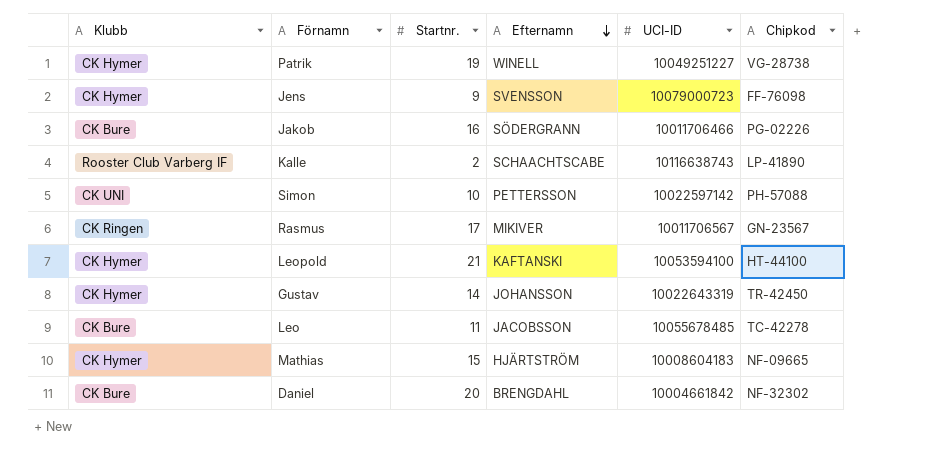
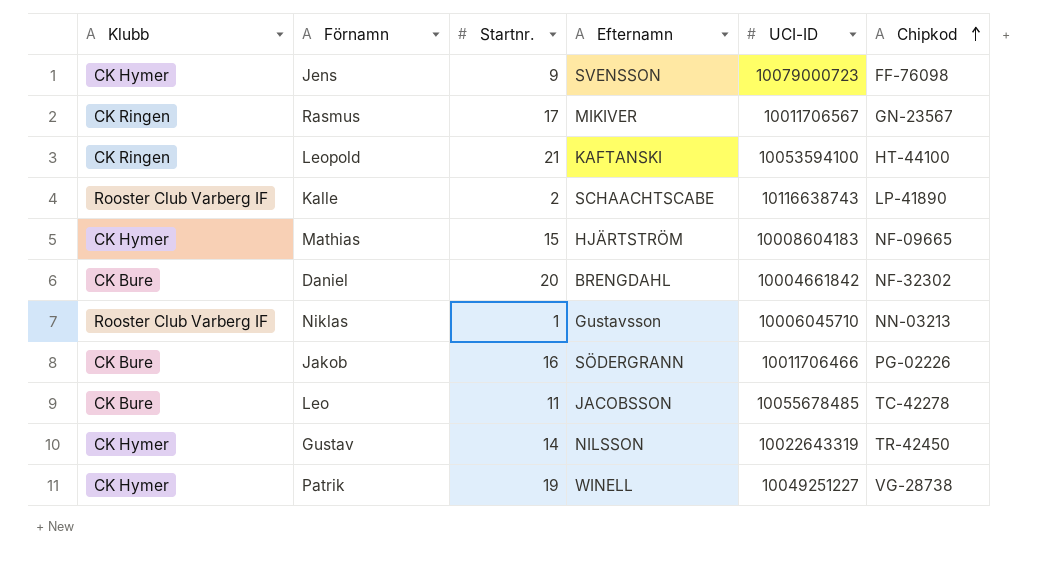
row order: Efternamn descending -> Chipkod ascending
row Simon: CK UNI | 10 | PETTERSSON | 10022597142 | PH-57088 -> none
Leopold | Klubb: CK Hymer -> CK Ringen
row Niklas: none -> Rooster Club Varberg IF | 1 | Gustavsson | 10006045710 | NN-03213
Gustav | Efternamn: JOHANSSON -> NILSSON

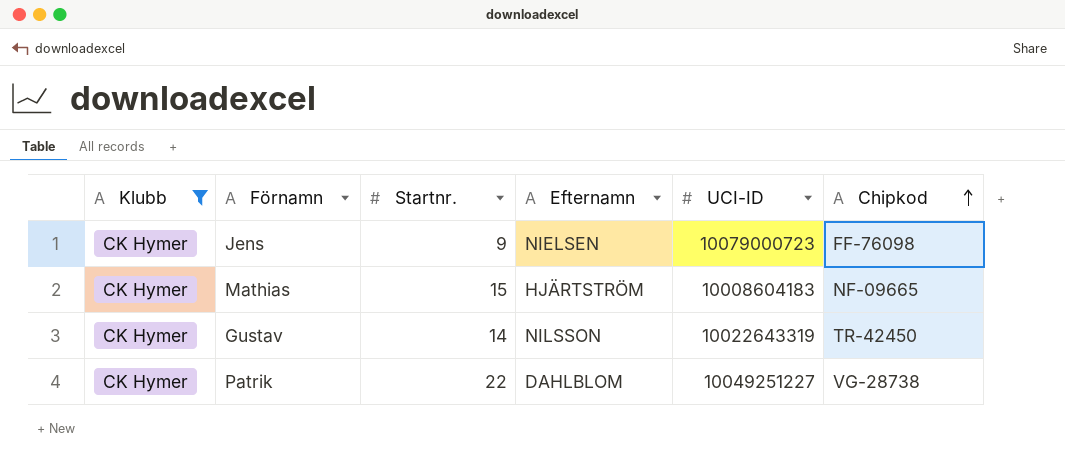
filter: none -> Klubb = CK Hymer
Jens | Efternamn: SVENSSON -> NIELSEN
Patrik | Startnr.: 19 -> 22
Patrik | Efternamn: WINELL -> DAHLBLOM

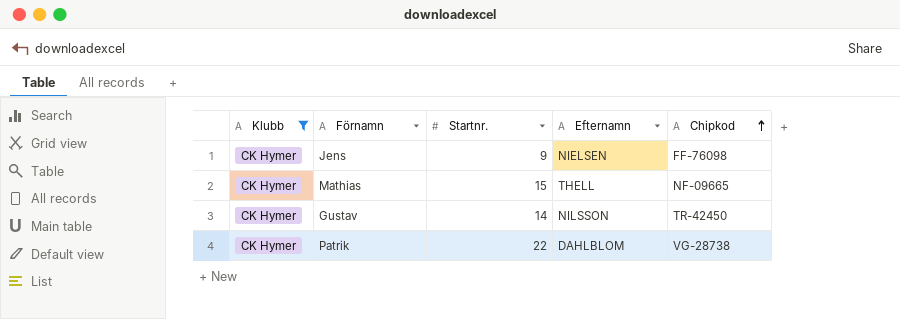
column UCI-ID | position: 5 -> none
Mathias | Efternamn: HJÄRTSTRÖM -> THELL

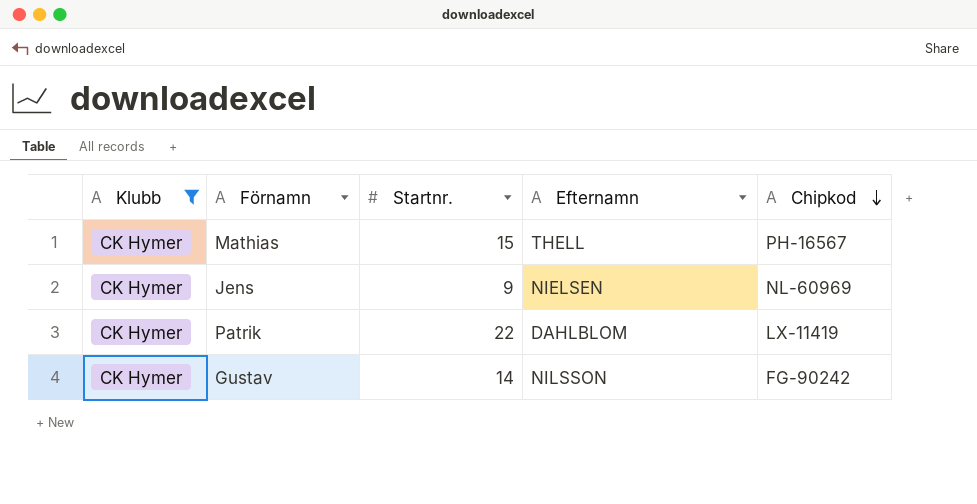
row order: Chipkod ascending -> Chipkod descending
Mathias | Chipkod: NF-09665 -> PH-16567
Jens | Chipkod: FF-76098 -> NL-60969
Patrik | Chipkod: VG-28738 -> LX-11419
Gustav | Chipkod: TR-42450 -> FG-90242

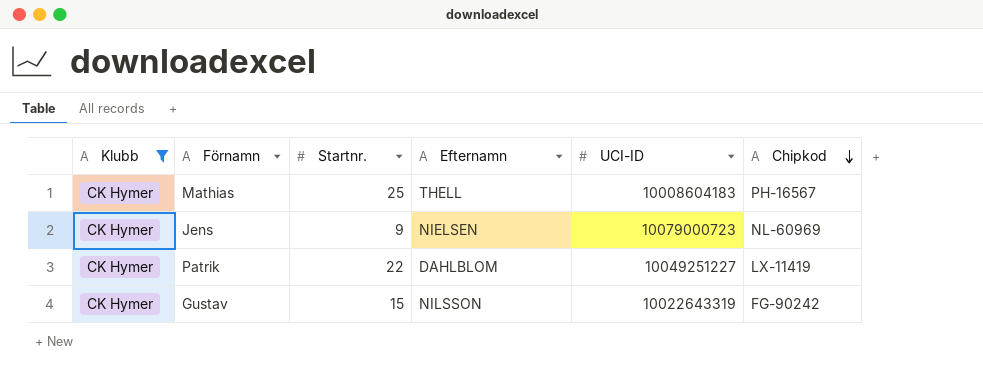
column UCI-ID | position: none -> 5
Mathias | Startnr.: 15 -> 25
Gustav | Startnr.: 14 -> 15

